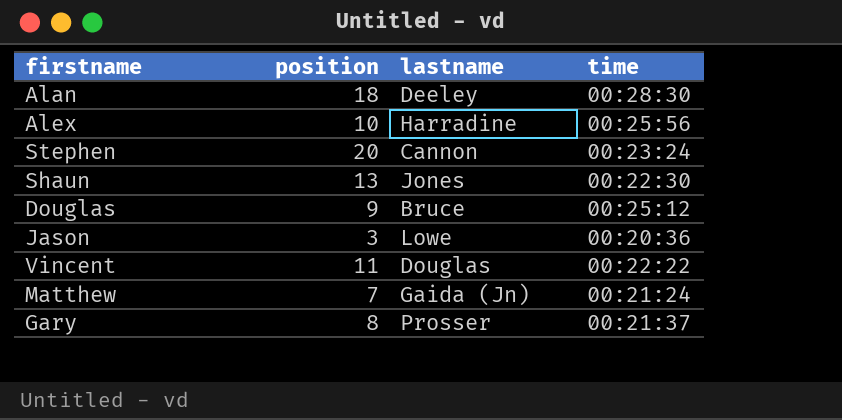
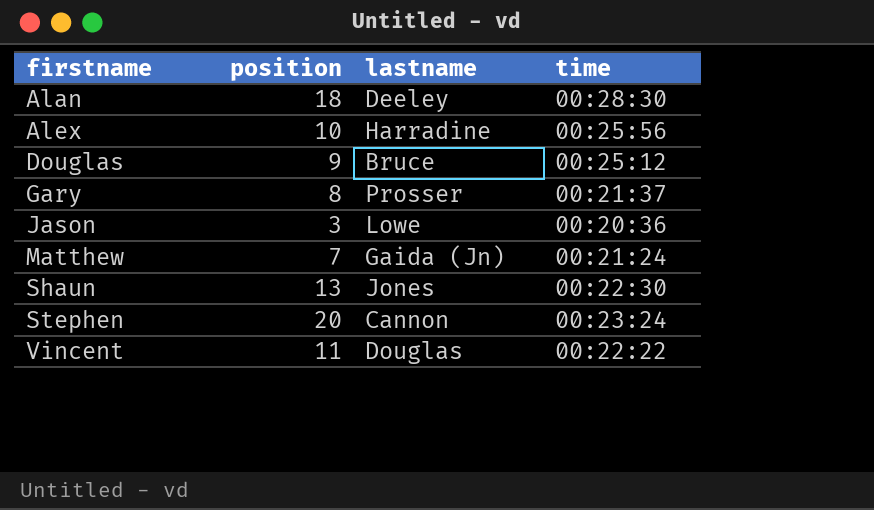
row order: none -> firstname ascending

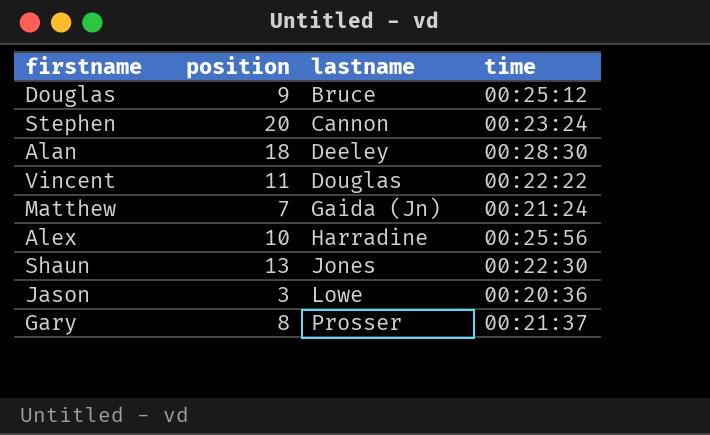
row order: firstname ascending -> lastname ascending

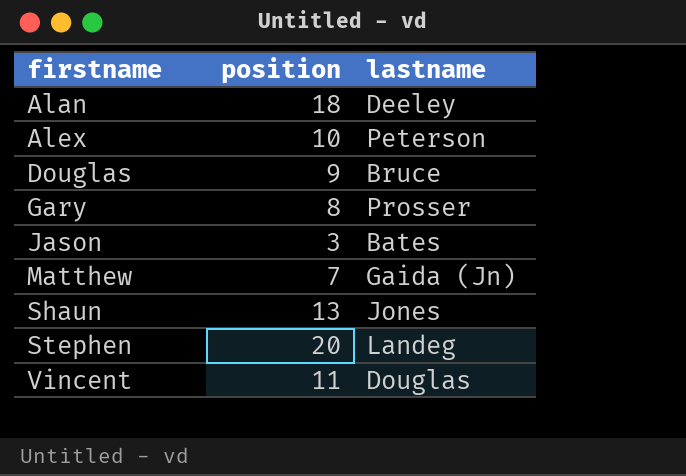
row order: lastname ascending -> firstname ascending
column time | position: 4 -> none
Alex | lastname: Harradine -> Peterson
Jason | lastname: Lowe -> Bates
Stephen | lastname: Cannon -> Landeg

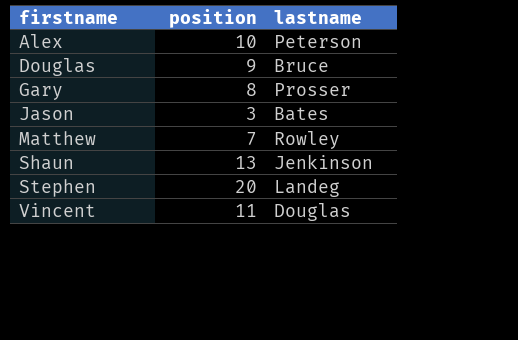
row Alan: 18 | Deeley -> none
Matthew | lastname: Gaida (Jn) -> Rowley
Shaun | lastname: Jones -> Jenkinson

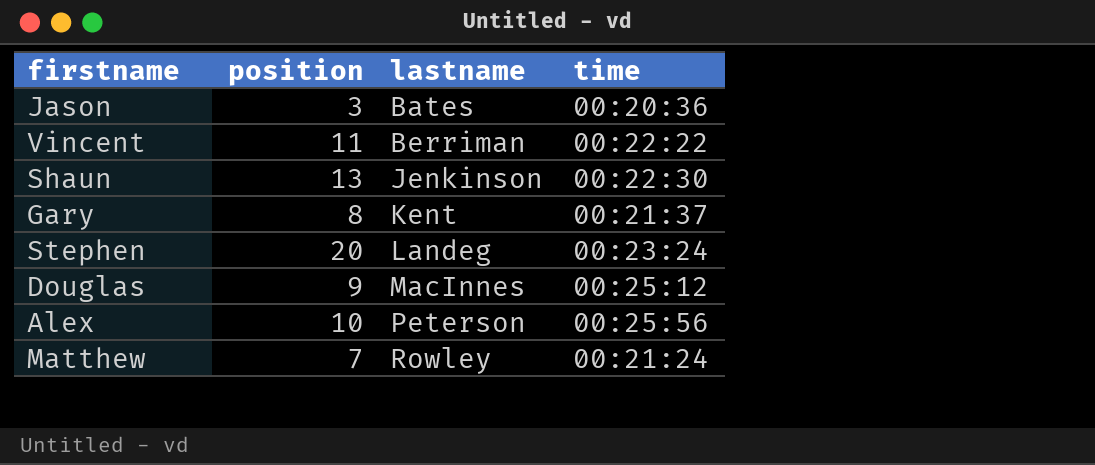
row order: firstname ascending -> lastname ascending
column time | position: none -> 4
Vincent | lastname: Douglas -> Berriman
Gary | lastname: Prosser -> Kent
Douglas | lastname: Bruce -> MacInnes

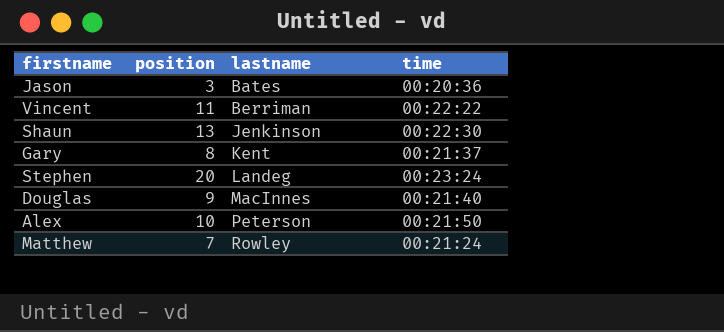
Douglas | time: 00:25:12 -> 00:21:40
Alex | time: 00:25:56 -> 00:21:50

